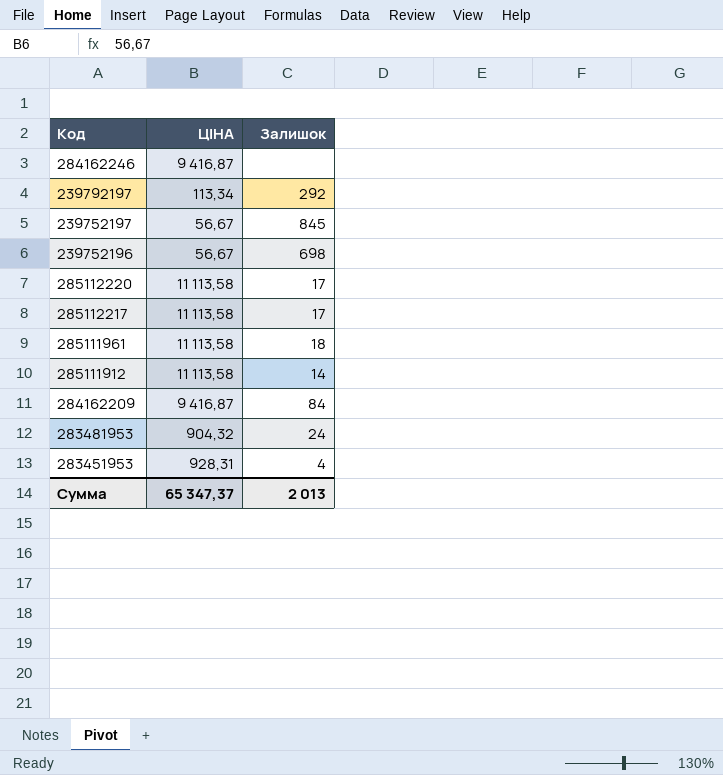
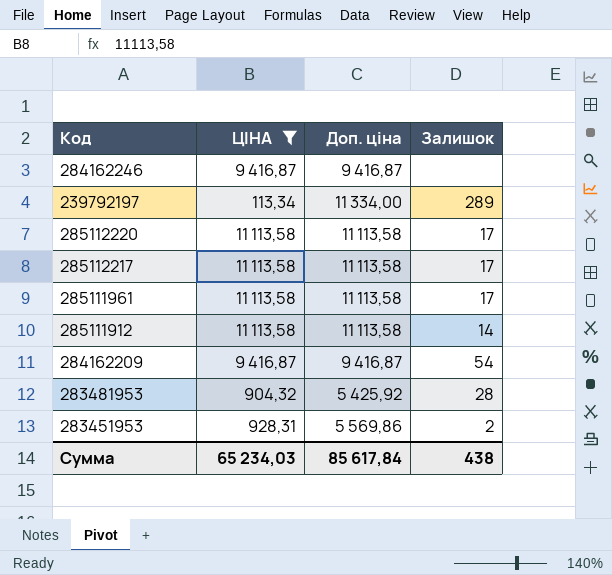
filter: none -> ЦІНА != 56,67
column Доп. ціна | position: none -> 3
239792197 | Залишок: 292 -> 289
285111961 | Залишок: 18 -> 17
284162209 | Залишок: 84 -> 54
283481953 | Залишок: 24 -> 28
283451953 | Залишок: 4 -> 2
Сумма | ЦІНА: 65 347,37 -> 65 234,03
Сумма | Залишок: 2 013 -> 438

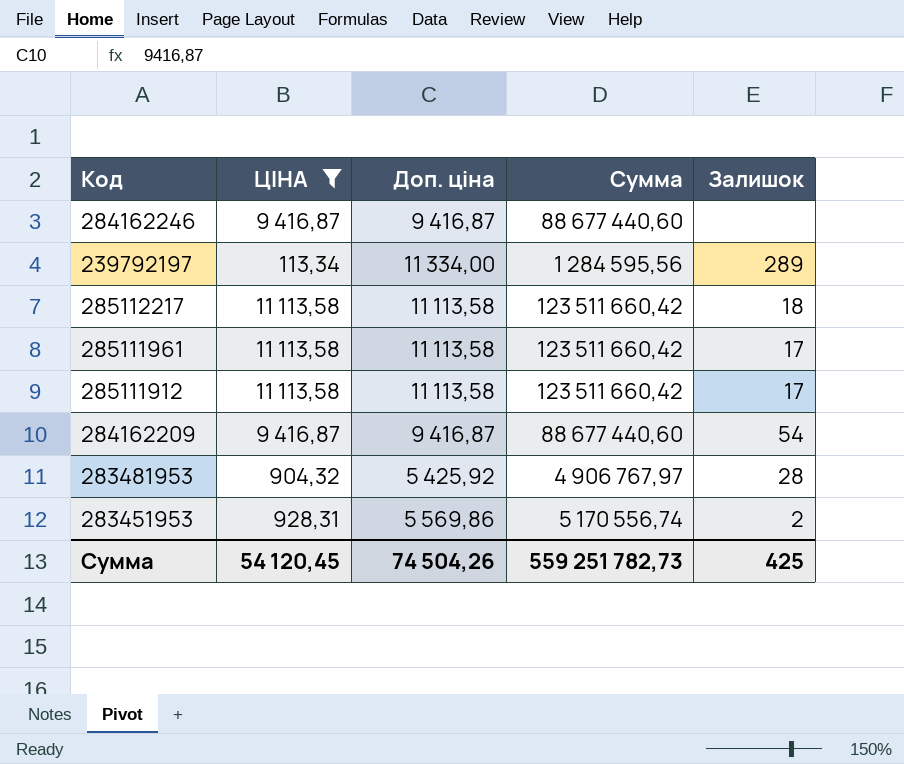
column Сумма | formula: none -> [ЦІНА] * [Доп. ціна]
row 285112220: 11 113,58 | 11 113,58 | 17 -> none
285112217 | Залишок: 17 -> 18
285111912 | Залишок: 14 -> 17
Сумма | ЦІНА: 65 234,03 -> 54 120,45
Сумма | Доп. ціна: 85 617,84 -> 74 504,26
Сумма | Залишок: 438 -> 425

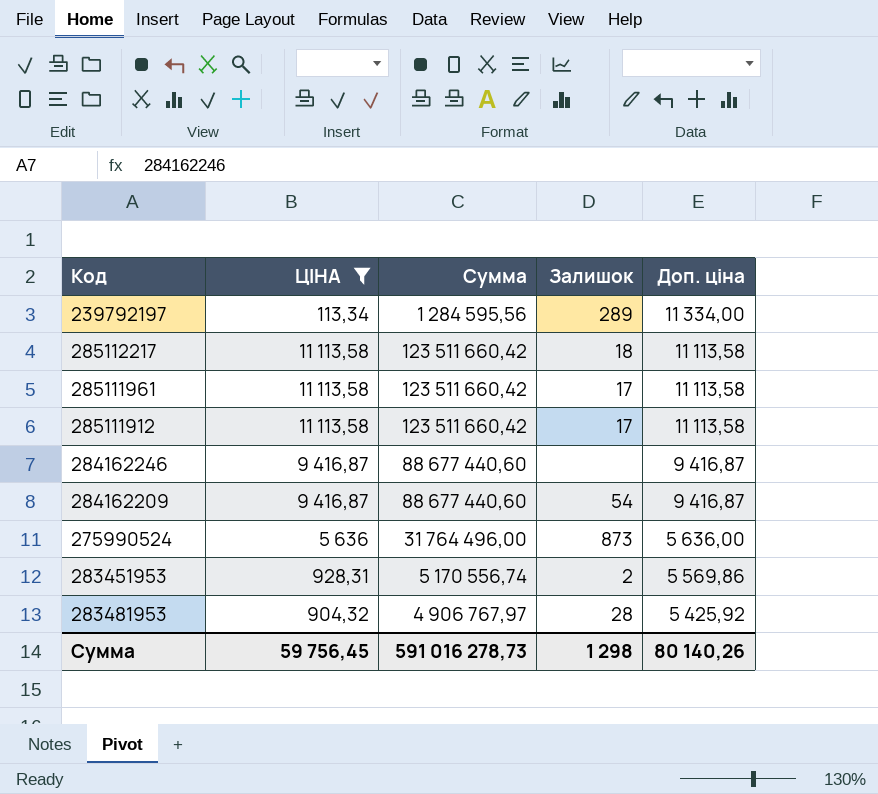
row order: none -> Доп. ціна descending
column Доп. ціна | position: 3 -> 5
row 275990524: none -> 5 636 | 31 764 496,00 | 873 | 5 636,00
Сумма | ЦІНА: 54 120,45 -> 59 756,45
Сумма | Сумма: 559 251 782,73 -> 591 016 278,73
Сумма | Залишок: 425 -> 1 298
Сумма | Доп. ціна: 74 504,26 -> 80 140,26

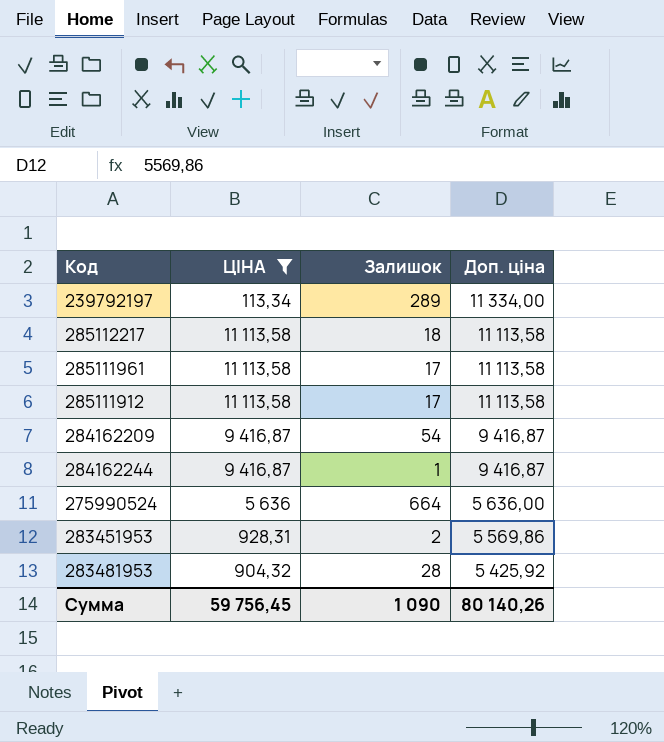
column Сумма | formula: [ЦІНА] * [Доп. ціна] -> none
row 284162246: 9 416,87 | 88 677 440,60 | none | 9 416,87 -> none
row 284162244: none -> 9 416,87 | 1 | 9 416,87
275990524 | Залишок: 873 -> 664
Сумма | Залишок: 1 298 -> 1 090

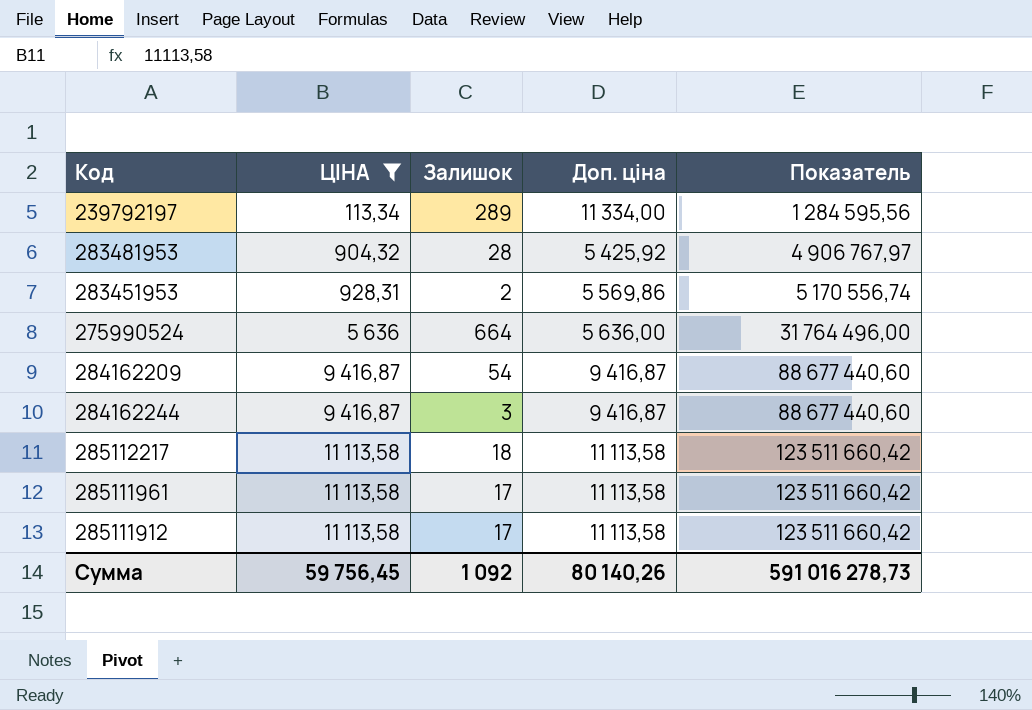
row order: Доп. ціна descending -> ЦІНА ascending
column Показатель | formula: none -> [ЦІНА] * [Доп. ціна]
284162244 | Залишок: 1 -> 3
Сумма | Залишок: 1 090 -> 1 092

